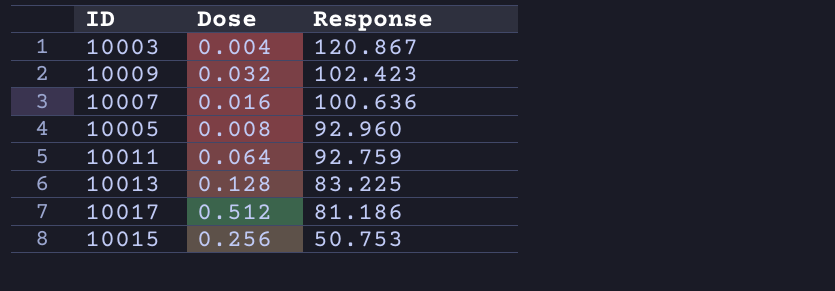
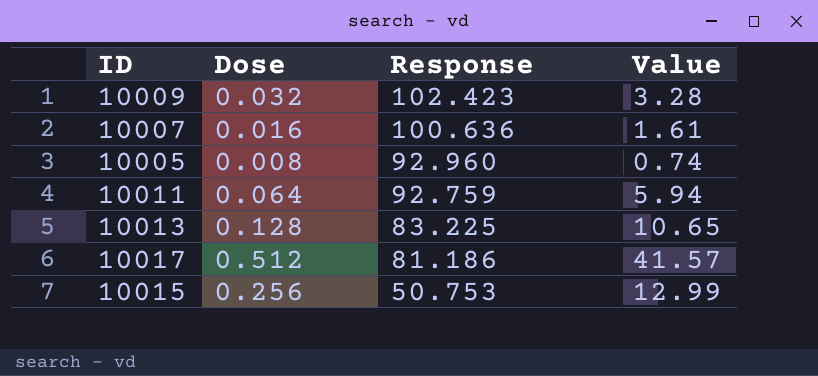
column Value | formula: none -> [Dose] * [Response]
row 10003: 0.004 | 120.867 -> none

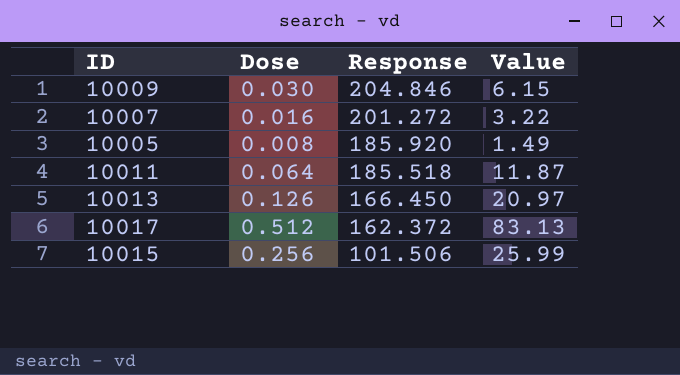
10009 | Dose: 0.032 -> 0.030
10009 | Response: 102.423 -> 204.846
10009 | Value: 3.28 -> 6.15
10007 | Response: 100.636 -> 201.272
10007 | Value: 1.61 -> 3.22
10005 | Response: 92.960 -> 185.920
10005 | Value: 0.74 -> 1.49
10011 | Response: 92.759 -> 185.518
10011 | Value: 5.94 -> 11.87
10013 | Dose: 0.128 -> 0.126
10013 | Response: 83.225 -> 166.450
10013 | Value: 10.65 -> 20.97
10017 | Response: 81.186 -> 162.372
10017 | Value: 41.57 -> 83.13
10015 | Response: 50.753 -> 101.506
10015 | Value: 12.99 -> 25.99

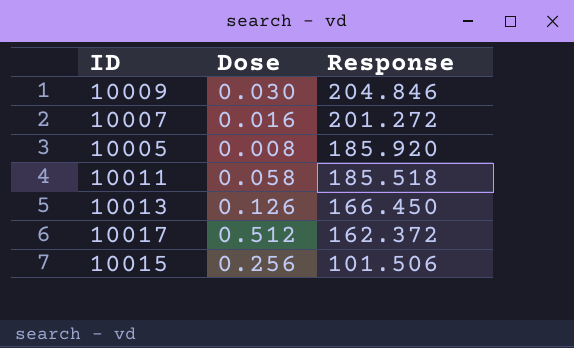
column Value | formula: [Dose] * [Response] -> none
10011 | Dose: 0.064 -> 0.058

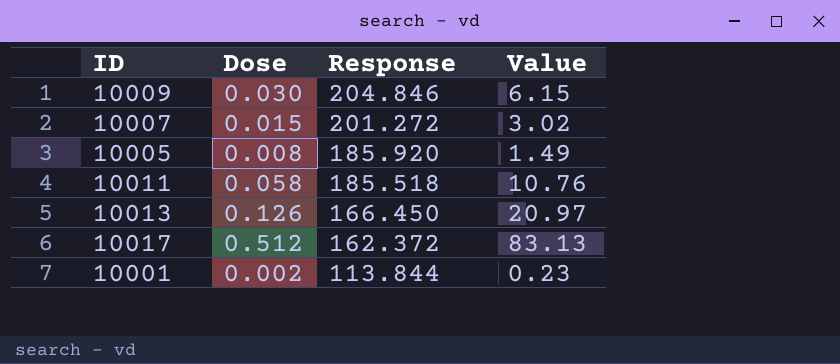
column Value | formula: none -> [Dose] * [Response]
row 10015: 0.256 | 101.506 -> none
10007 | Dose: 0.016 -> 0.015
row 10001: none -> 0.002 | 113.844 | 0.23

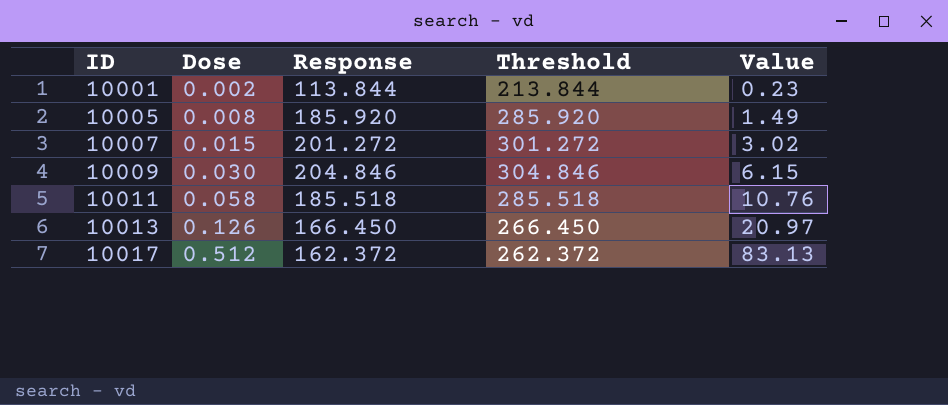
row order: Response descending -> ID ascending
column Threshold | formula: none -> [Response] + 100

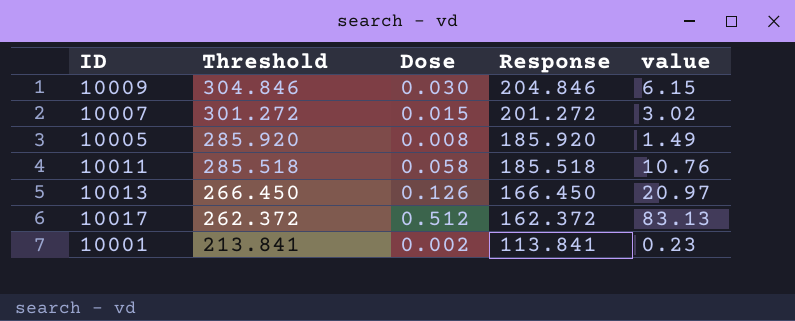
row order: ID ascending -> Threshold descending
column Threshold | position: 4 -> 2
column name: Value -> value
10001 | Threshold: 213.844 -> 213.841
10001 | Response: 113.844 -> 113.841

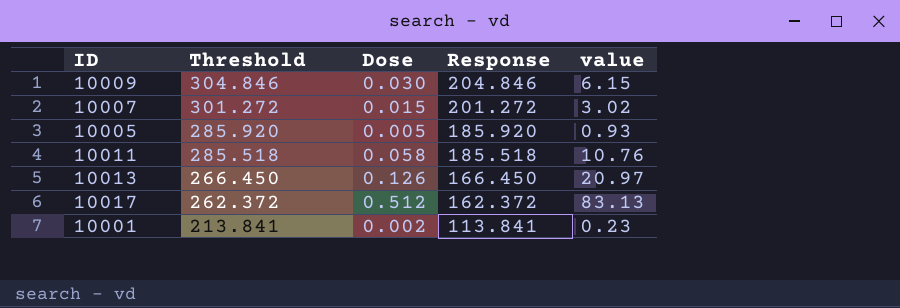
10005 | Dose: 0.008 -> 0.005
10005 | value: 1.49 -> 0.93

